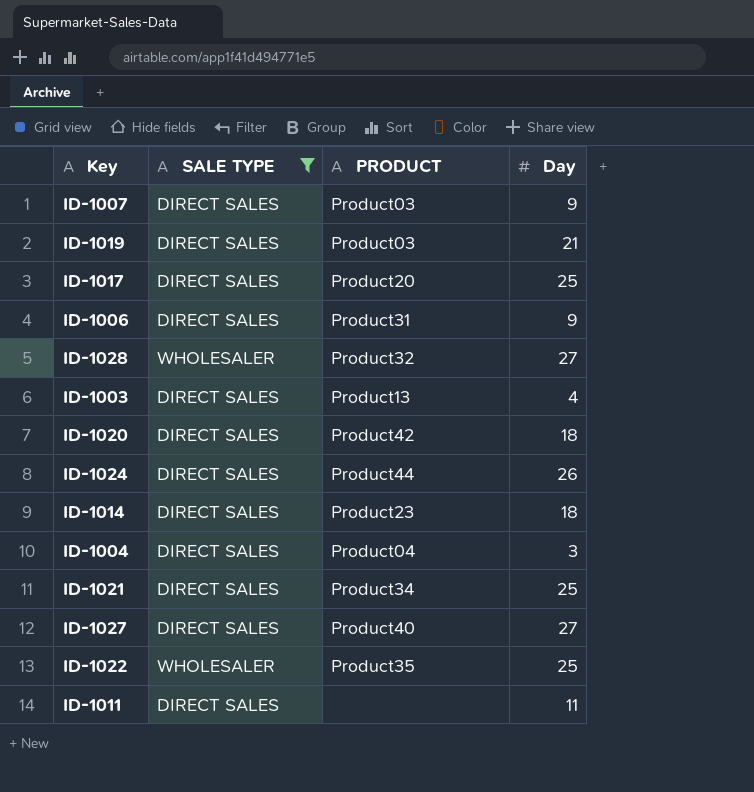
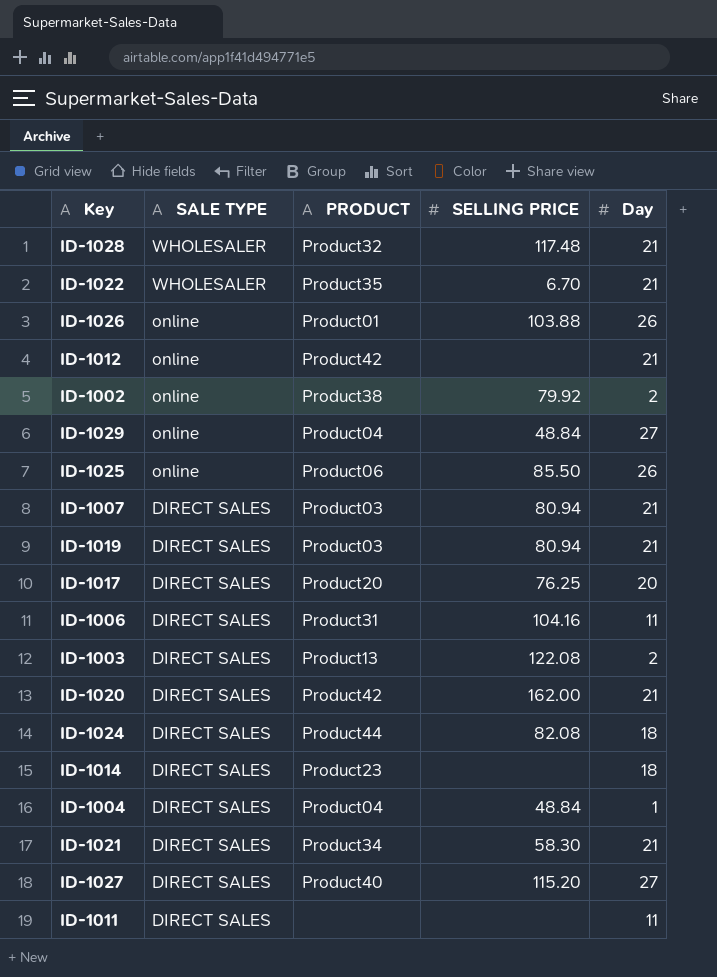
filter: SALE TYPE != online -> none
row order: none -> SALE TYPE descending
column SELLING PRICE | position: none -> 4
ID-1028 | Day: 27 -> 21
ID-1022 | Day: 25 -> 21
ID-1007 | Day: 9 -> 21
ID-1017 | Day: 25 -> 20
ID-1006 | Day: 9 -> 11
ID-1003 | Day: 4 -> 2
ID-1020 | Day: 18 -> 21
ID-1024 | Day: 26 -> 18
ID-1004 | Day: 3 -> 1
ID-1021 | Day: 25 -> 21

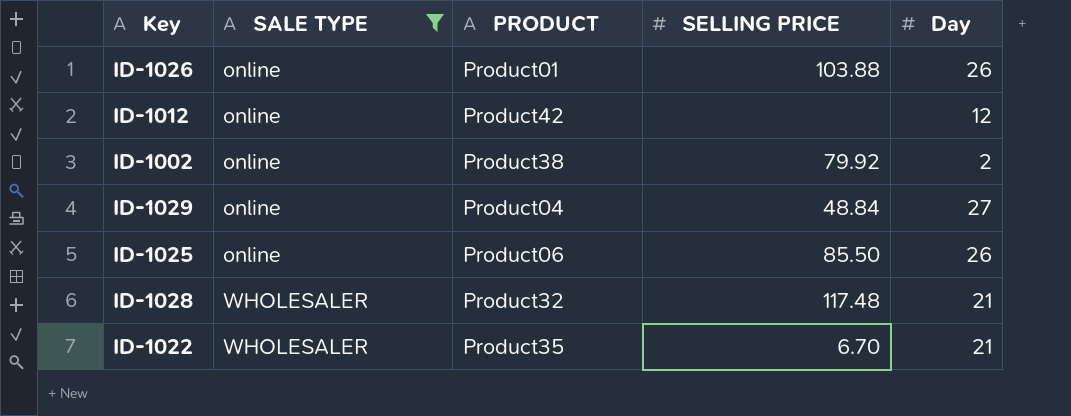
filter: none -> SALE TYPE != DIRECT SALES
row order: SALE TYPE descending -> SALE TYPE ascending
ID-1012 | Day: 21 -> 12

